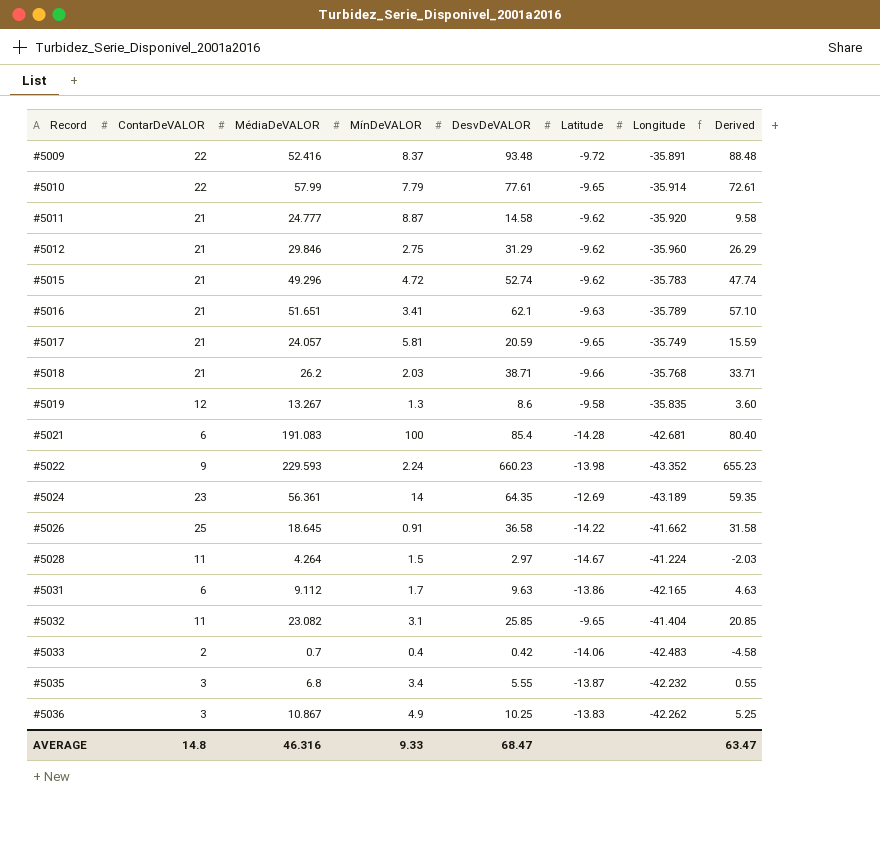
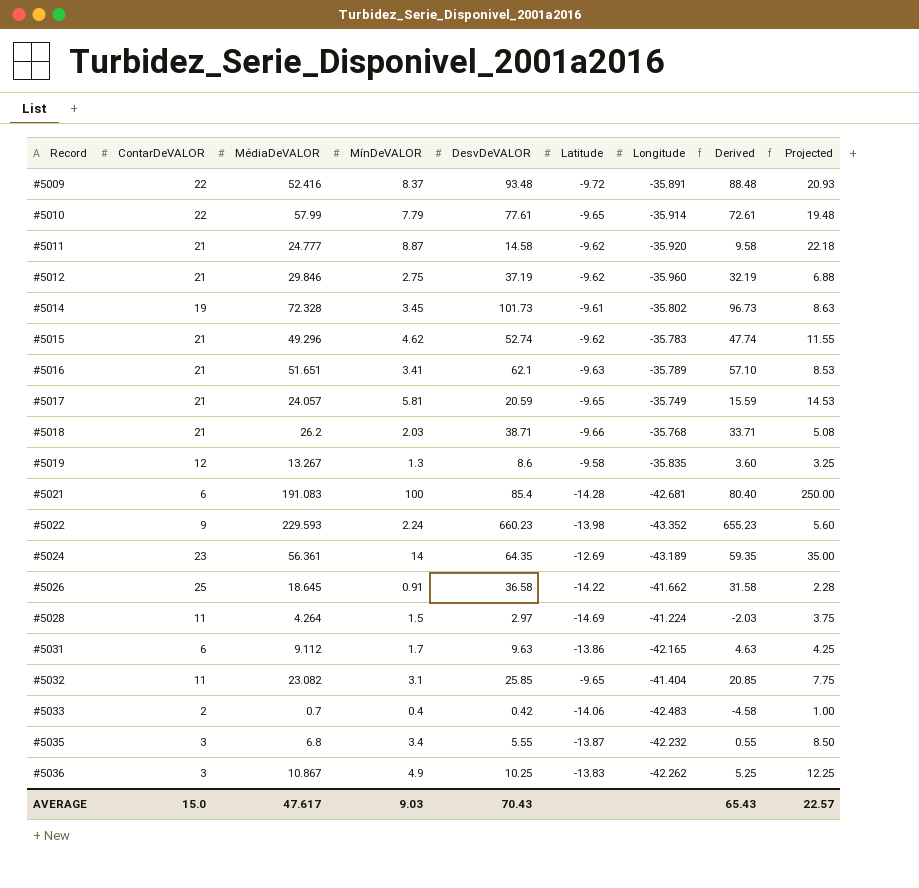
column Projected | formula: none -> [MínDeVALOR] * 2.5
#5012 | DesvDeVALOR: 31.29 -> 37.19
#5012 | Derived: 26.29 -> 32.19
row #5014: none -> 19 | 72.328 | 3.45 | 101.73 | -9.61 | -35.802 | 96.73 | 8.63
#5015 | MínDeVALOR: 4.72 -> 4.62
#5028 | Latitude: -14.67 -> -14.69
AVERAGE | ContarDeVALOR: 14.8 -> 15.0
AVERAGE | MédiaDeVALOR: 46.316 -> 47.617
AVERAGE | MínDeVALOR: 9.33 -> 9.03
AVERAGE | DesvDeVALOR: 68.47 -> 70.43
AVERAGE | Derived: 63.47 -> 65.43

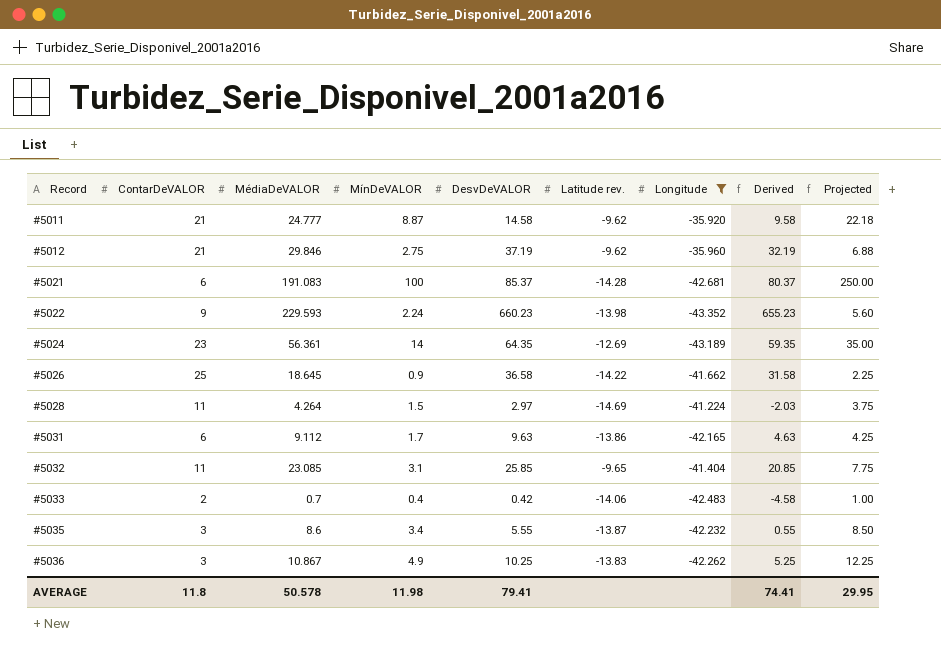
filter: none -> Longitude <= -35.920
column name: Latitude -> Latitude rev.
#5021 | DesvDeVALOR: 85.4 -> 85.37
#5021 | Derived: 80.40 -> 80.37
#5026 | MínDeVALOR: 0.91 -> 0.9
#5026 | Projected: 2.28 -> 2.25
#5032 | MédiaDeVALOR: 23.082 -> 23.085
#5035 | MédiaDeVALOR: 6.8 -> 8.6
AVERAGE | ContarDeVALOR: 15.0 -> 11.8
AVERAGE | MédiaDeVALOR: 47.617 -> 50.578
AVERAGE | MínDeVALOR: 9.03 -> 11.98
AVERAGE | DesvDeVALOR: 70.43 -> 79.41
AVERAGE | Derived: 65.43 -> 74.41
AVERAGE | Projected: 22.57 -> 29.95

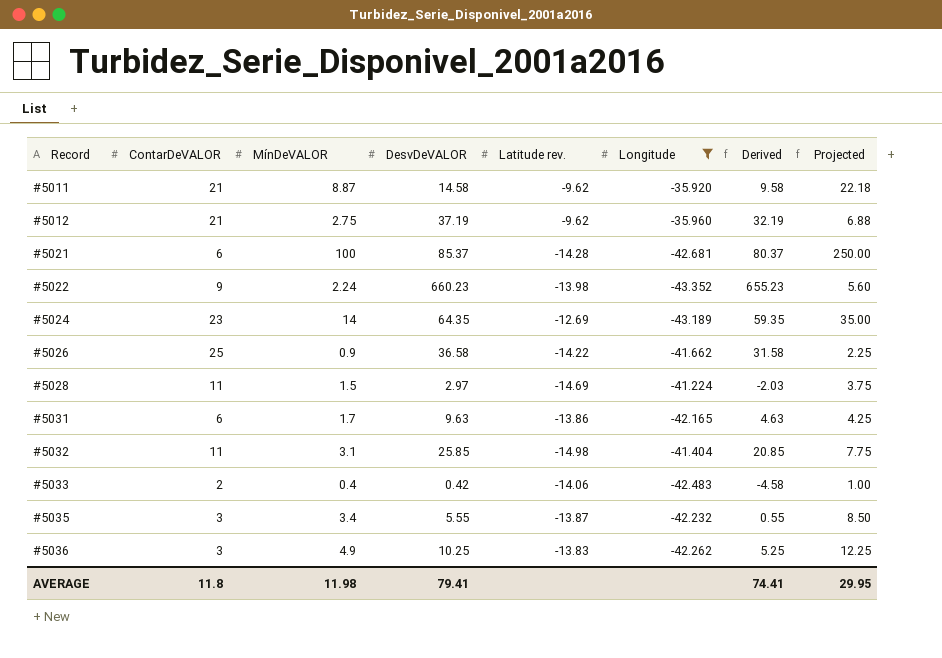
column MédiaDeVALOR | position: 3 -> none
#5032 | Latitude rev.: -9.65 -> -14.98

